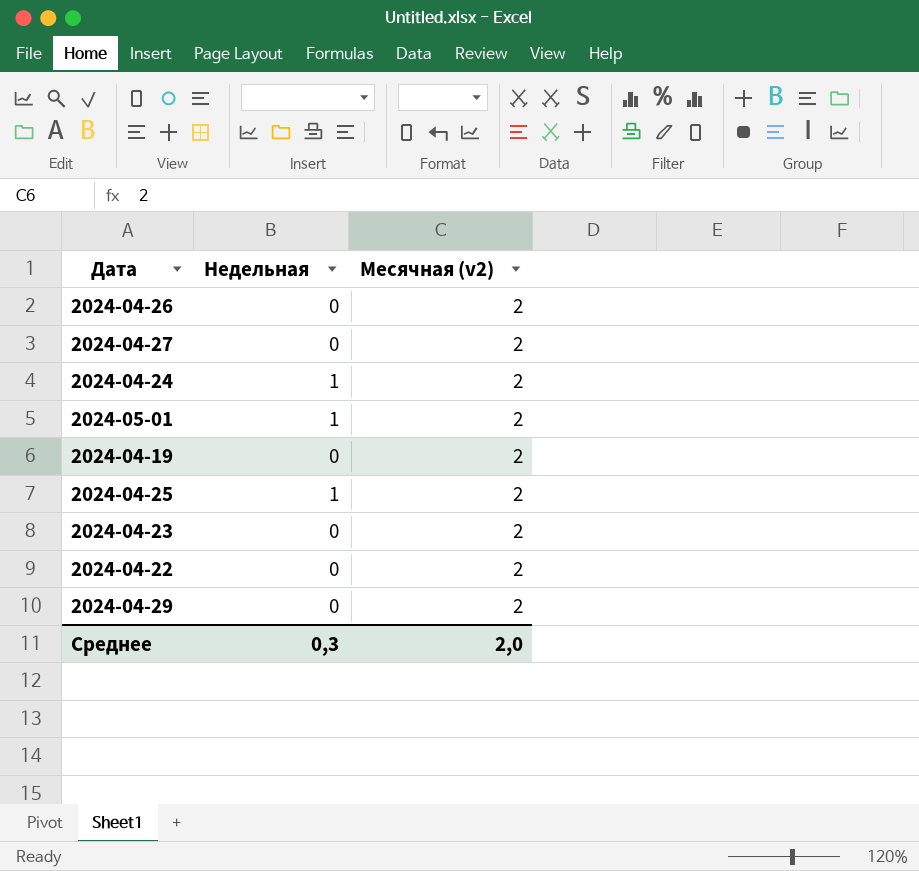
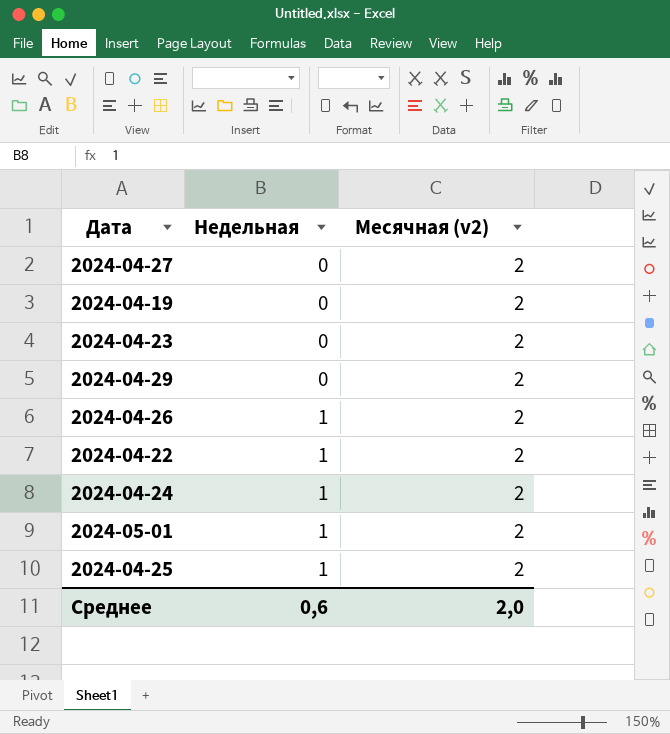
row order: none -> Недельная ascending
2024-04-26 | Недельная: 0 -> 1
2024-04-22 | Недельная: 0 -> 1
Среднее | Недельная: 0,3 -> 0,6

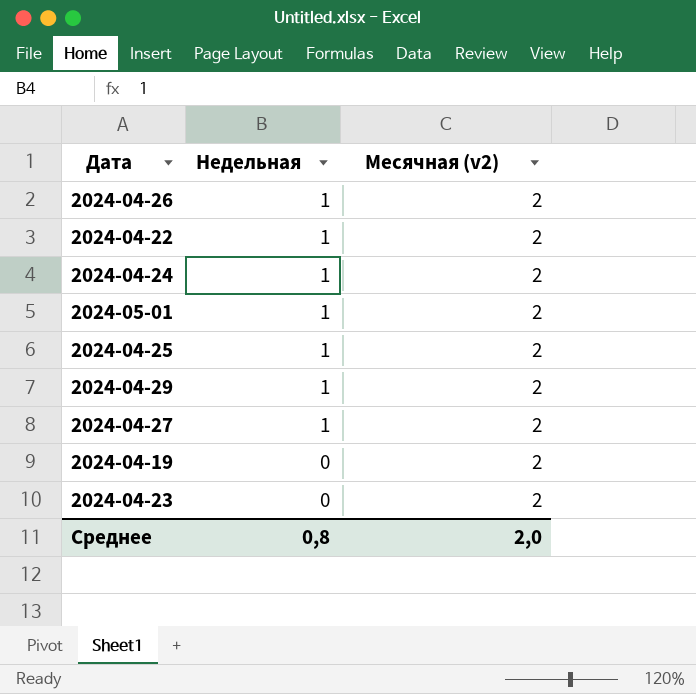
row order: Недельная ascending -> Недельная descending
2024-04-29 | Недельная: 0 -> 1
2024-04-27 | Недельная: 0 -> 1
Среднее | Недельная: 0,6 -> 0,8

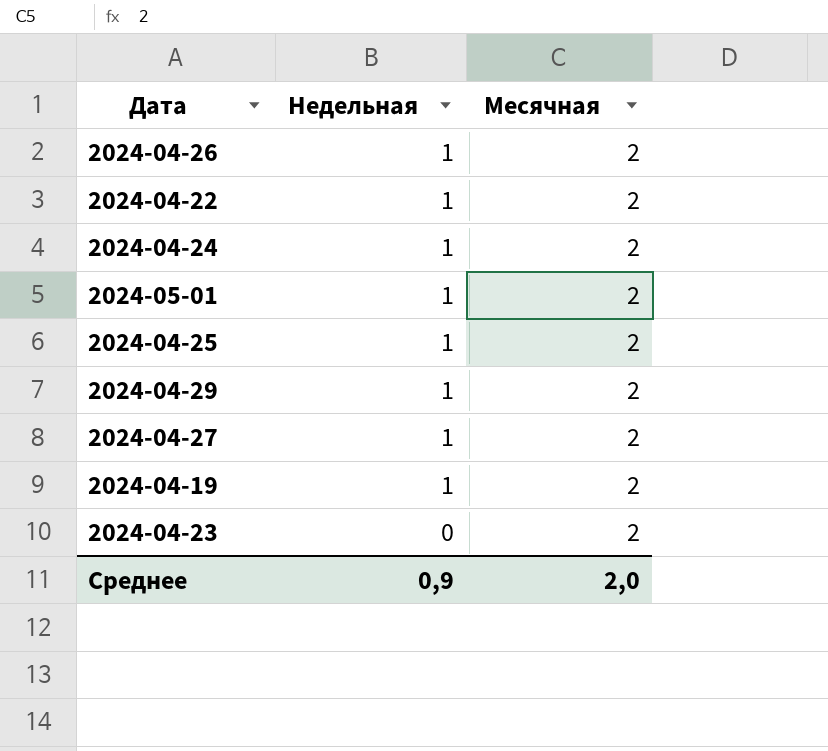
column name: Месячная (v2) -> Месячная
2024-04-19 | Недельная: 0 -> 1
Среднее | Недельная: 0,8 -> 0,9

